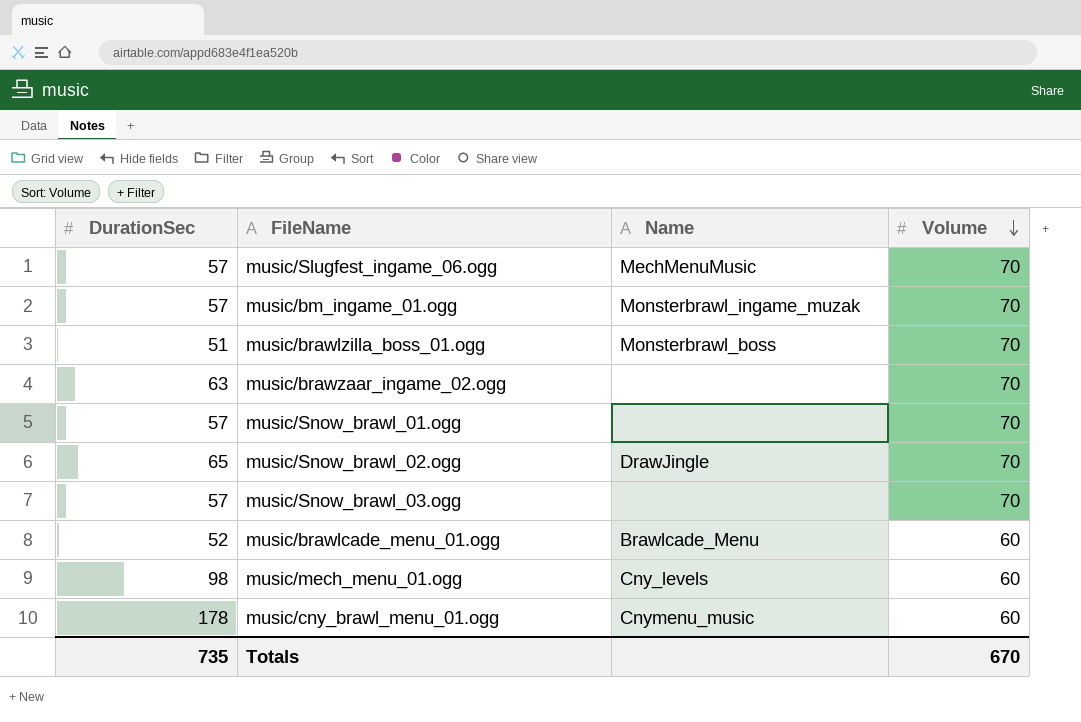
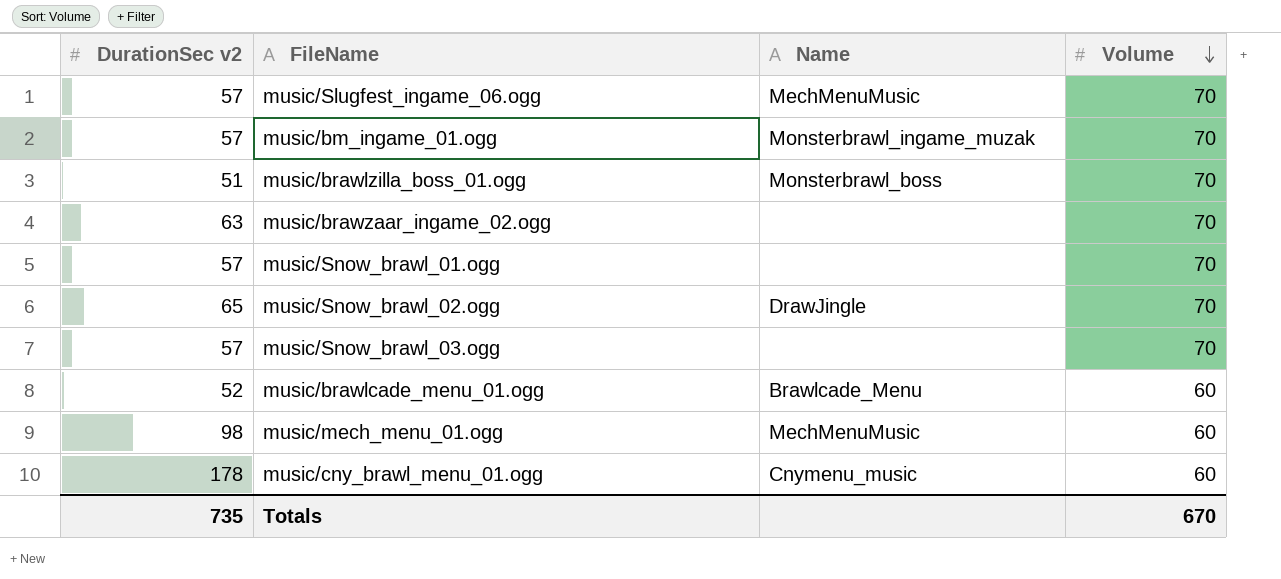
column name: DurationSec -> DurationSec v2
music/mech_menu_01.ogg | Name: Cny_levels -> MechMenuMusic

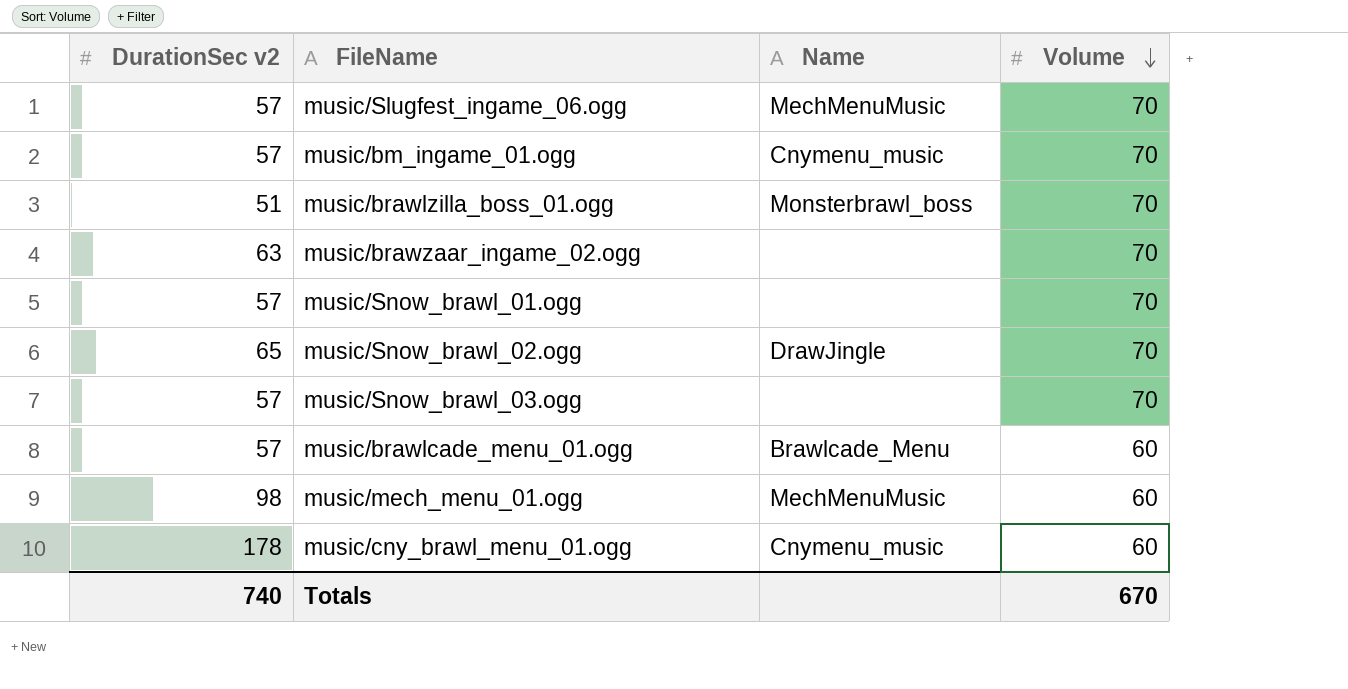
music/bm_ingame_01.ogg | Name: Monsterbrawl_ingame_muzak -> Cnymenu_music
music/brawlcade_menu_01.ogg | DurationSec v2: 52 -> 57
Totals | DurationSec v2: 735 -> 740

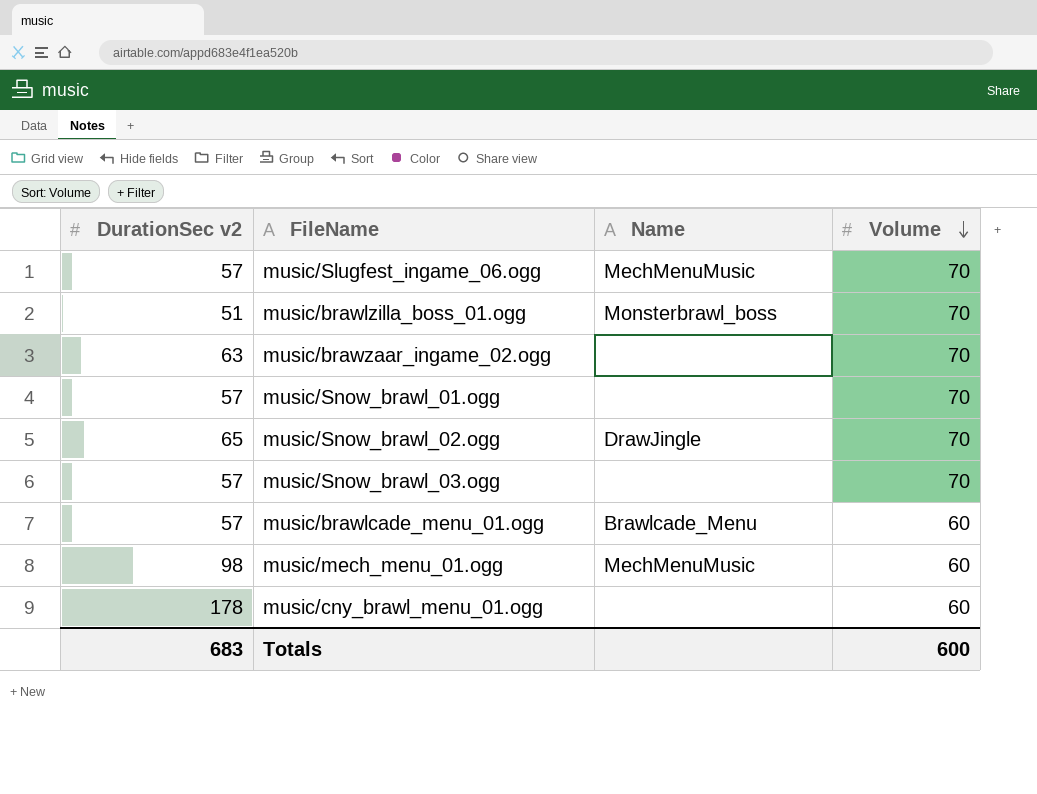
row music/bm_ingame_01.ogg: 57 | Cnymenu_music | 70 -> none
music/cny_brawl_menu_01.ogg | Name: Cnymenu_music -> none
Totals | DurationSec v2: 740 -> 683
Totals | Volume: 670 -> 600

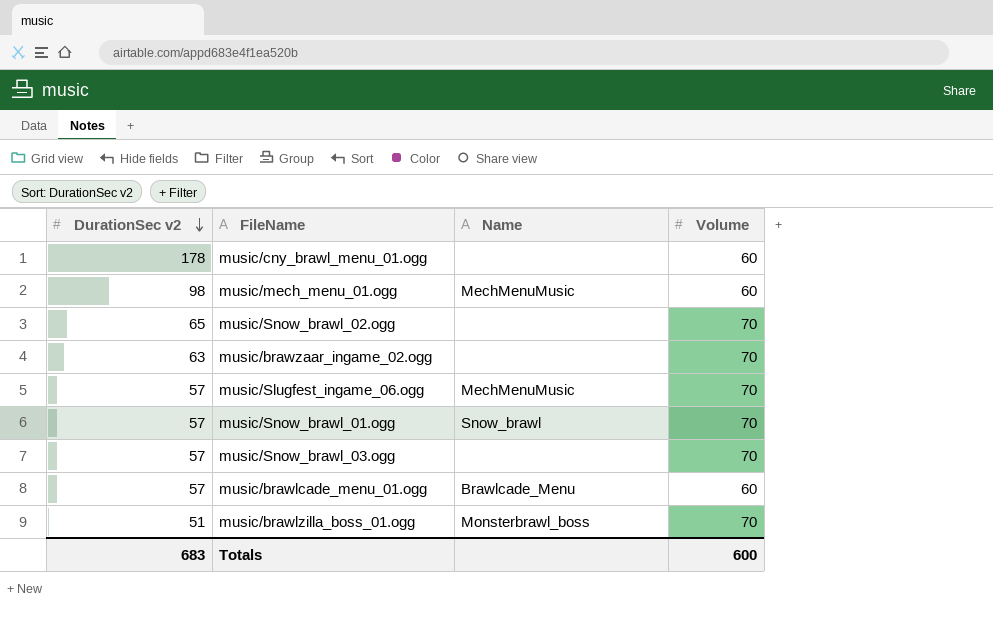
row order: Volume descending -> DurationSec v2 descending
music/Snow_brawl_02.ogg | Name: DrawJingle -> none
music/Snow_brawl_01.ogg | Name: none -> Snow_brawl

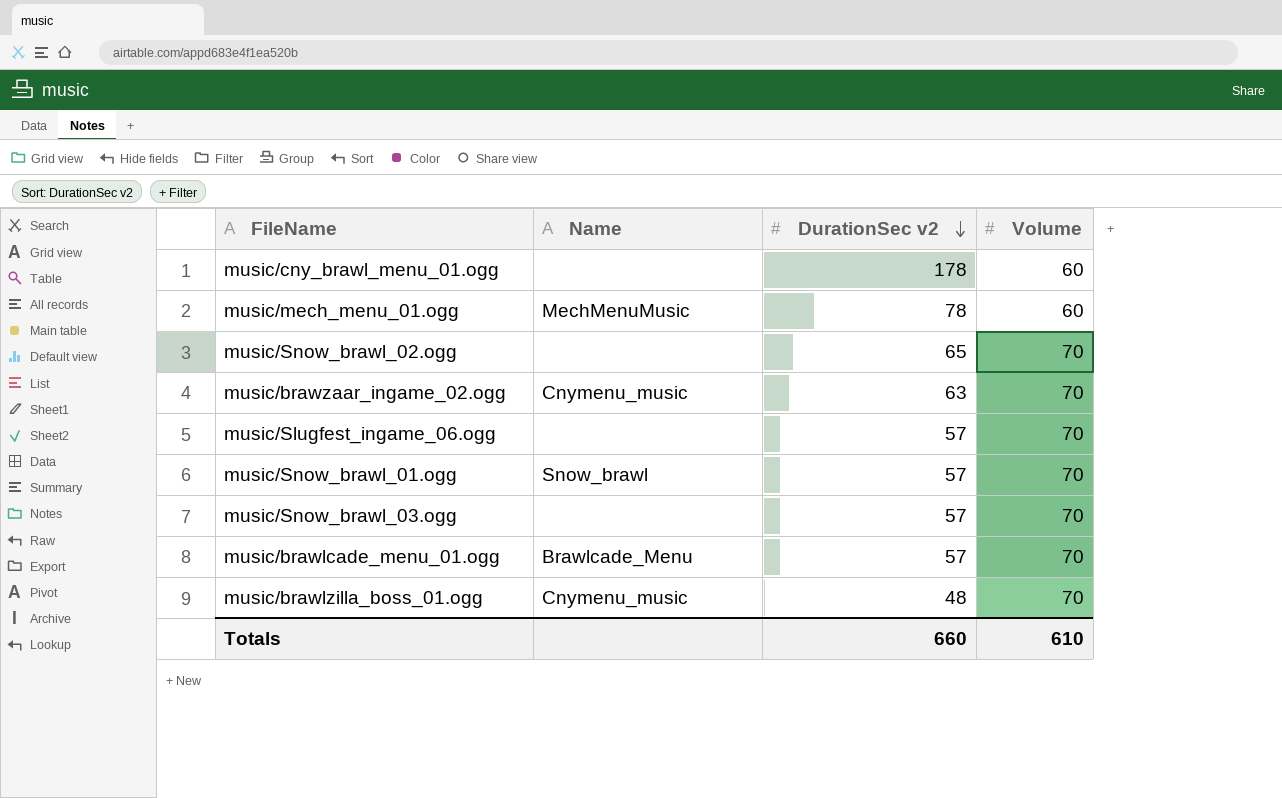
column DurationSec v2 | position: 1 -> 3
music/mech_menu_01.ogg | DurationSec v2: 98 -> 78
music/brawzaar_ingame_02.ogg | Name: none -> Cnymenu_music
music/Slugfest_ingame_06.ogg | Name: MechMenuMusic -> none
music/brawlcade_menu_01.ogg | Volume: 60 -> 70
music/brawlzilla_boss_01.ogg | Name: Monsterbrawl_boss -> Cnymenu_music
music/brawlzilla_boss_01.ogg | DurationSec v2: 51 -> 48
Totals | DurationSec v2: 683 -> 660
Totals | Volume: 600 -> 610

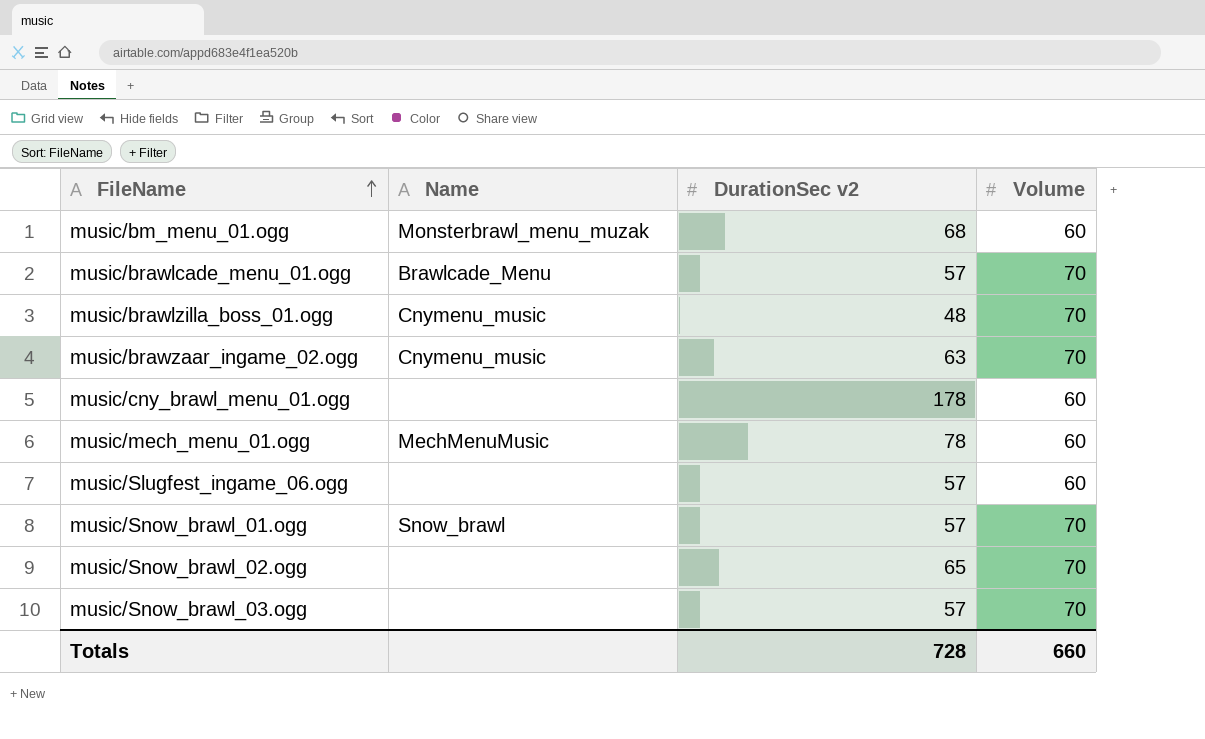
row order: DurationSec v2 descending -> FileName ascending
row music/bm_menu_01.ogg: none -> Monsterbrawl_menu_muzak | 68 | 60
music/Slugfest_ingame_06.ogg | Volume: 70 -> 60
Totals | DurationSec v2: 660 -> 728
Totals | Volume: 610 -> 660

